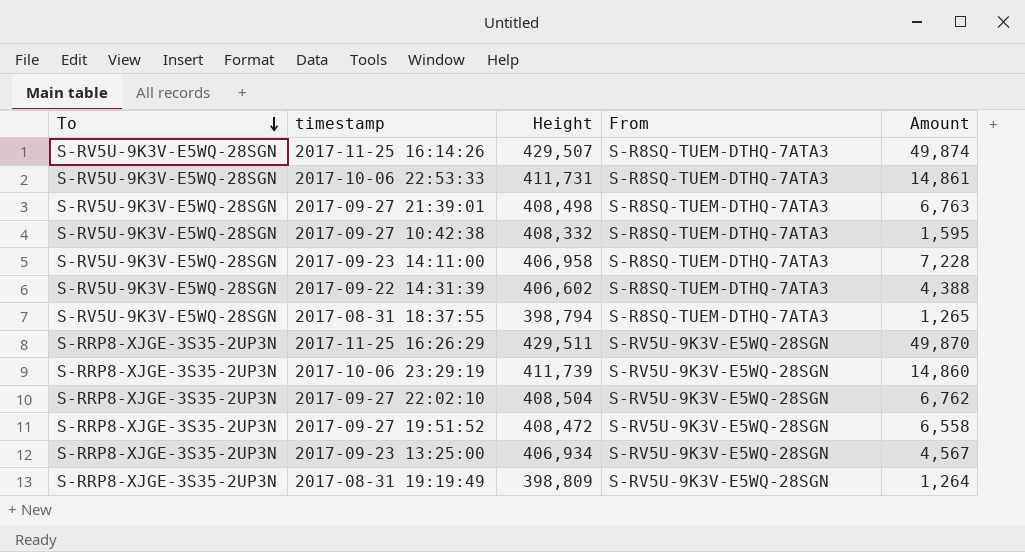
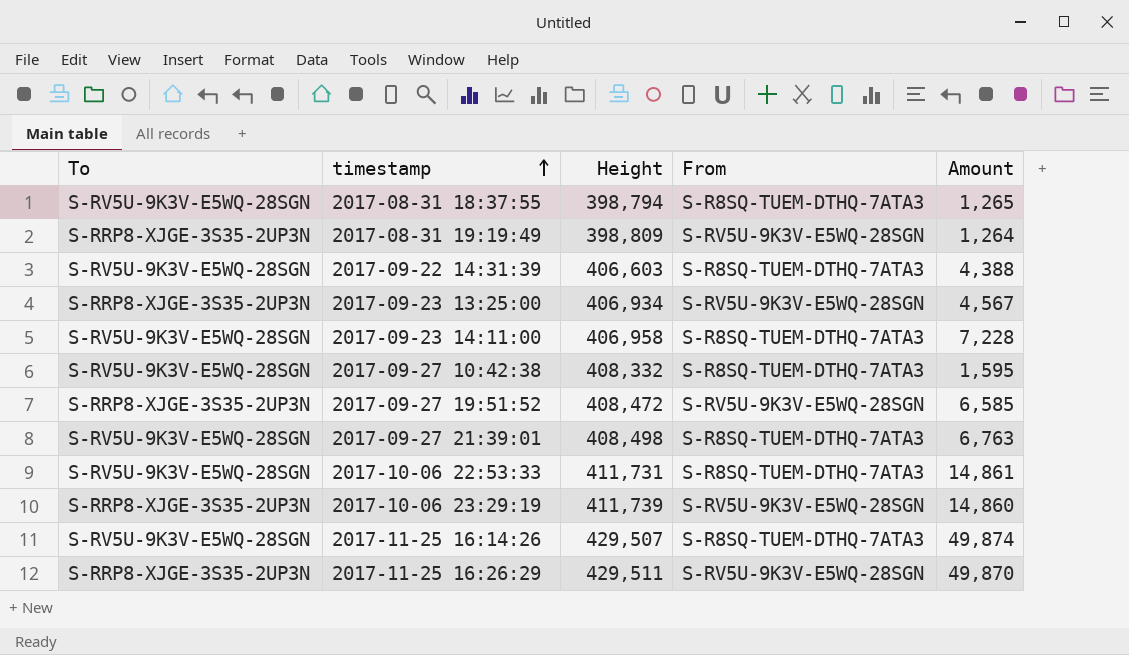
row order: To descending -> timestamp ascending
row 2017-09-27 22:02:10: S-RRP8-XJGE-3S35-2UP3N | 408,504 | S-RV5U-9K3V-E5WQ-28SGN | 6,762 -> none
2017-09-22 14:31:39 | Height: 406,602 -> 406,603
2017-09-27 19:51:52 | Amount: 6,558 -> 6,585

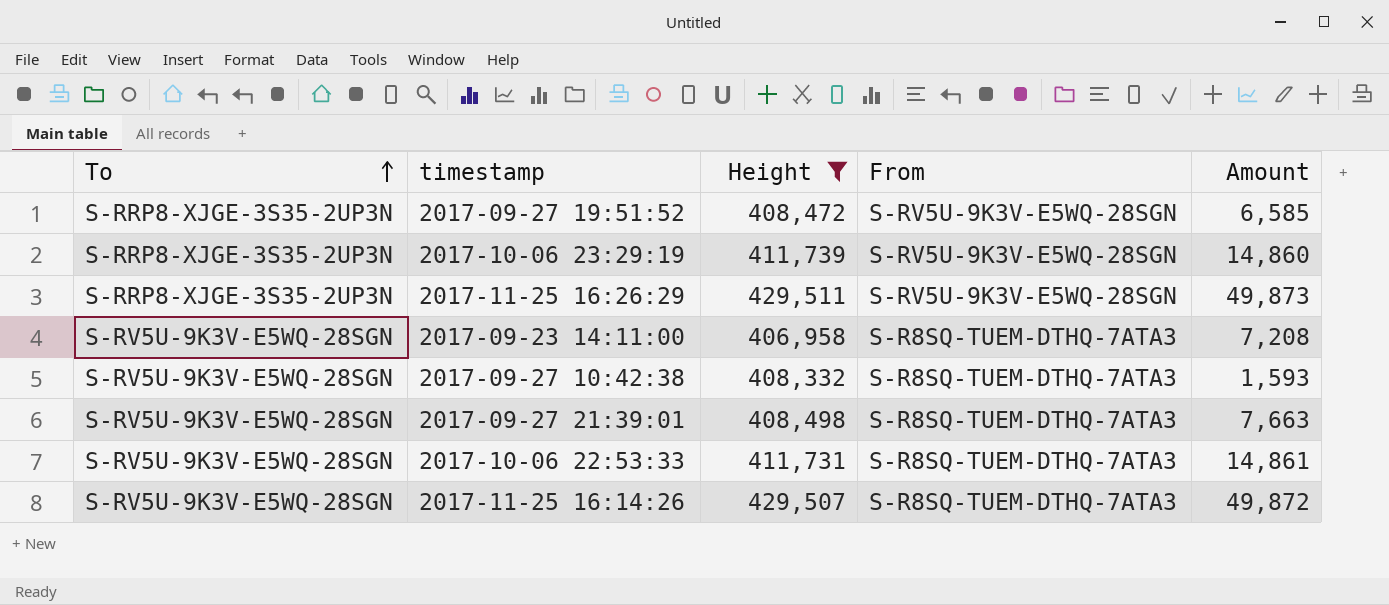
filter: none -> Height >= 406,958
row order: timestamp ascending -> To ascending
2017-11-25 16:26:29 | Amount: 49,870 -> 49,873
2017-09-23 14:11:00 | Amount: 7,228 -> 7,208
2017-09-27 10:42:38 | Amount: 1,595 -> 1,593
2017-09-27 21:39:01 | Amount: 6,763 -> 7,663
2017-11-25 16:14:26 | Amount: 49,874 -> 49,872

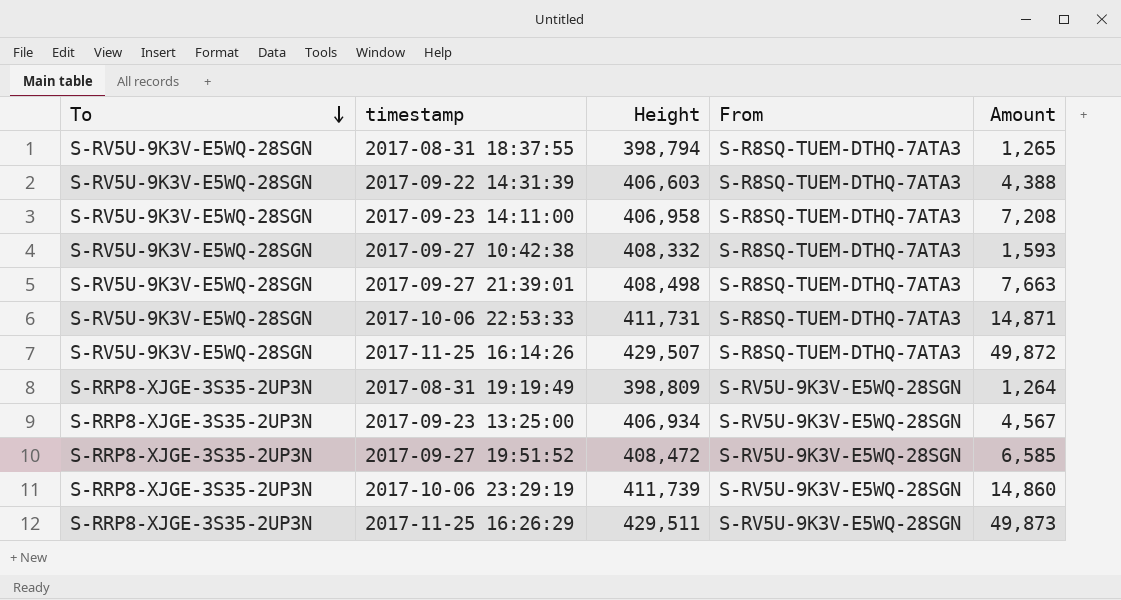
filter: Height >= 406,958 -> none
row order: To ascending -> To descending
2017-10-06 22:53:33 | Amount: 14,861 -> 14,871

